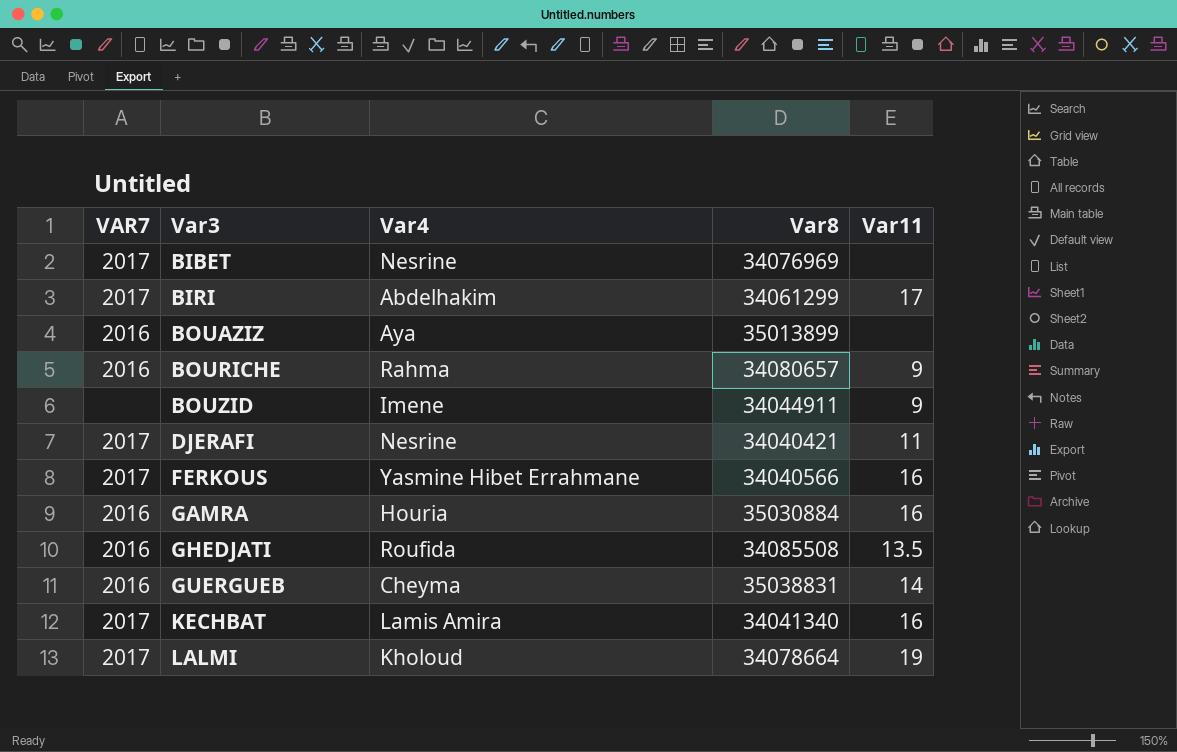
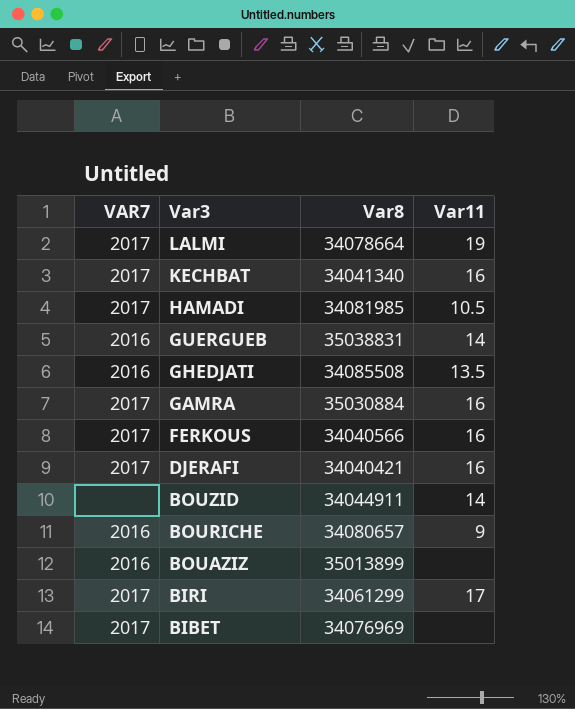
row order: Var3 ascending -> Var3 descending
column Var4 | position: 3 -> none
row HAMADI: none -> 2017 | 34081985 | 10.5
GAMRA | VAR7: 2016 -> 2017
DJERAFI | Var11: 11 -> 16
BOUZID | Var11: 9 -> 14

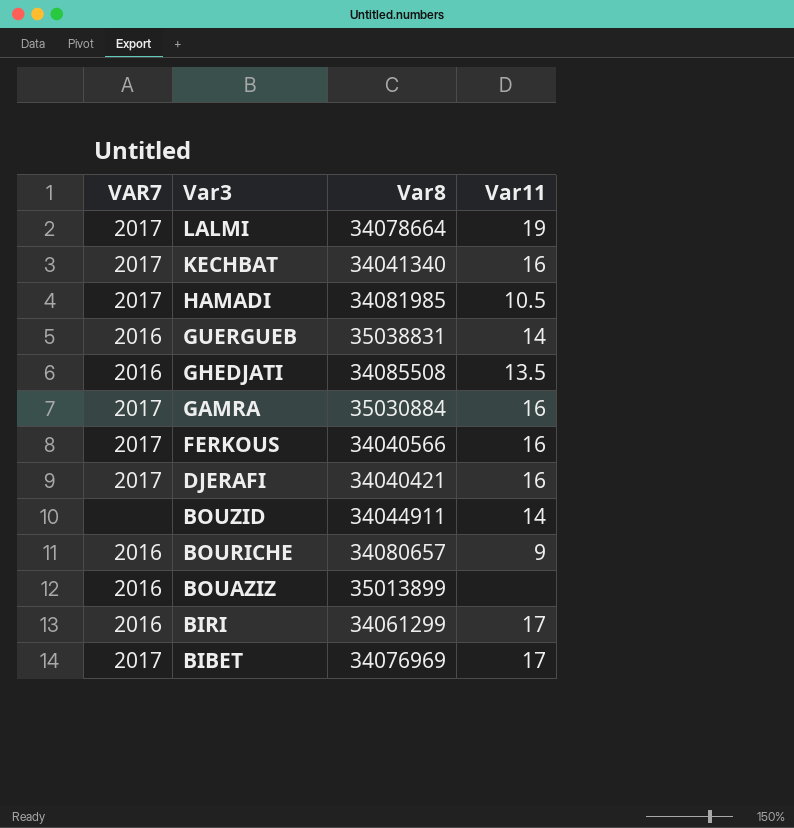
BIRI | VAR7: 2017 -> 2016
BIBET | Var11: none -> 17

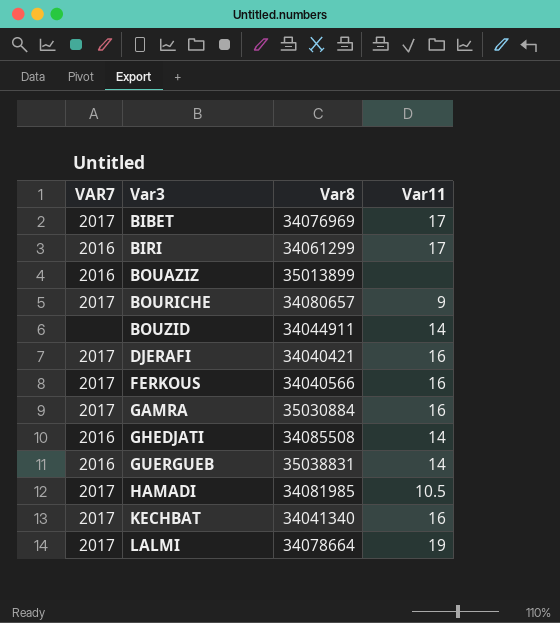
row order: Var3 descending -> Var3 ascending
BOURICHE | VAR7: 2016 -> 2017
GHEDJATI | Var11: 13.5 -> 14

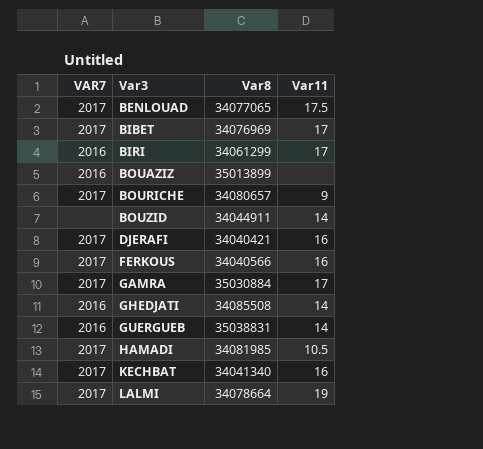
row BENLOUAD: none -> 2017 | 34077065 | 17.5
GAMRA | Var11: 16 -> 17

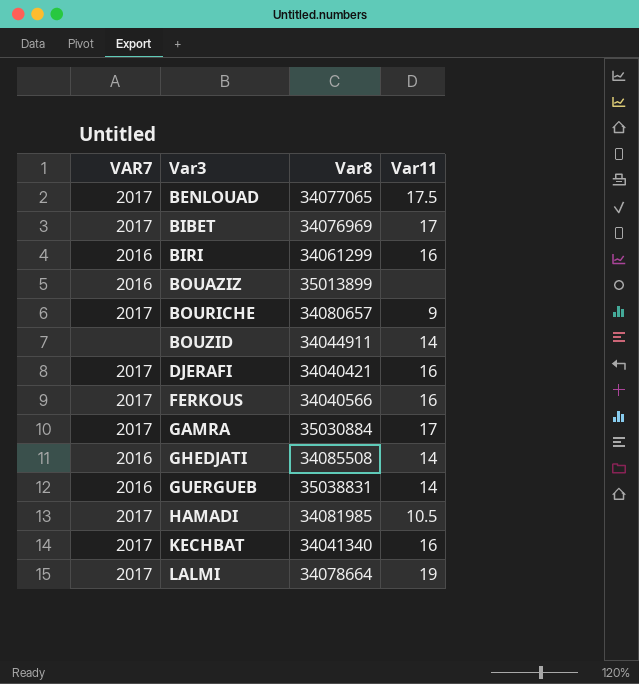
BIRI | Var11: 17 -> 16

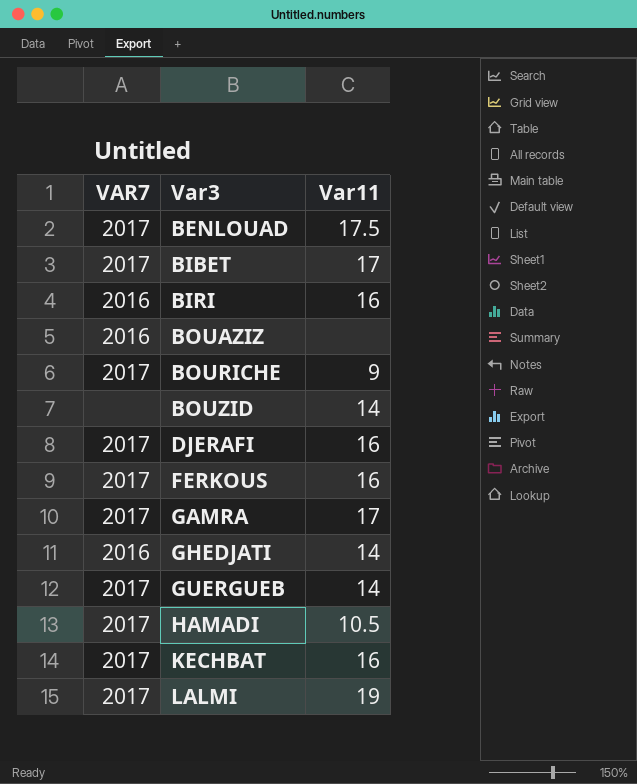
column Var8 | position: 3 -> none
GUERGUEB | VAR7: 2016 -> 2017

